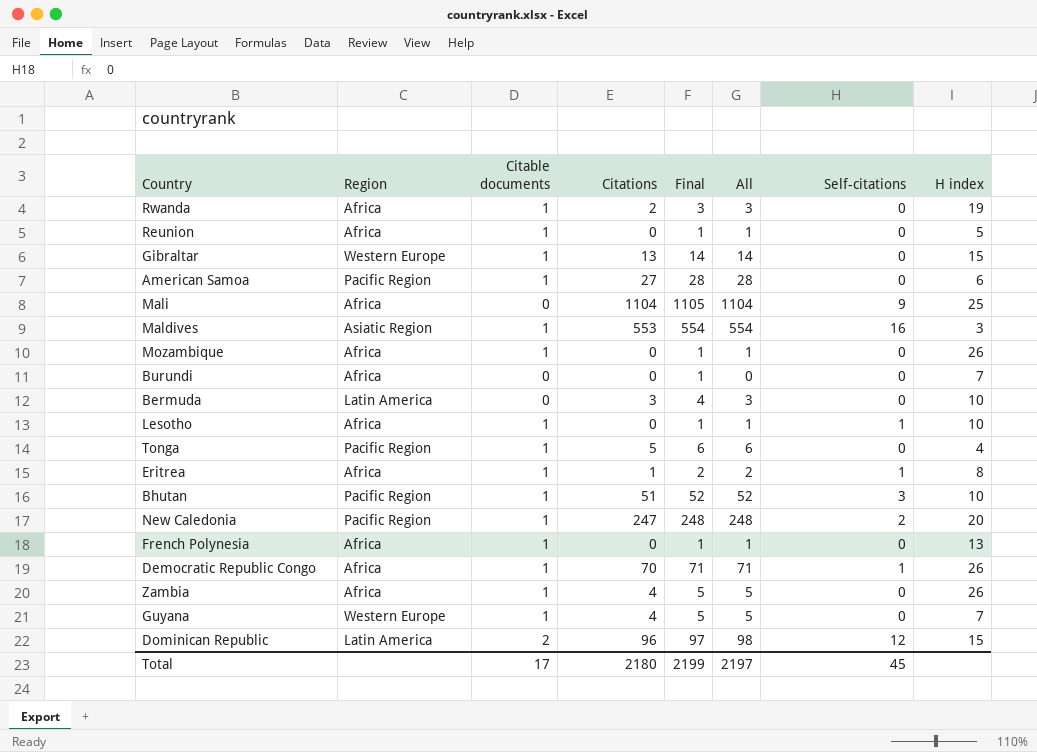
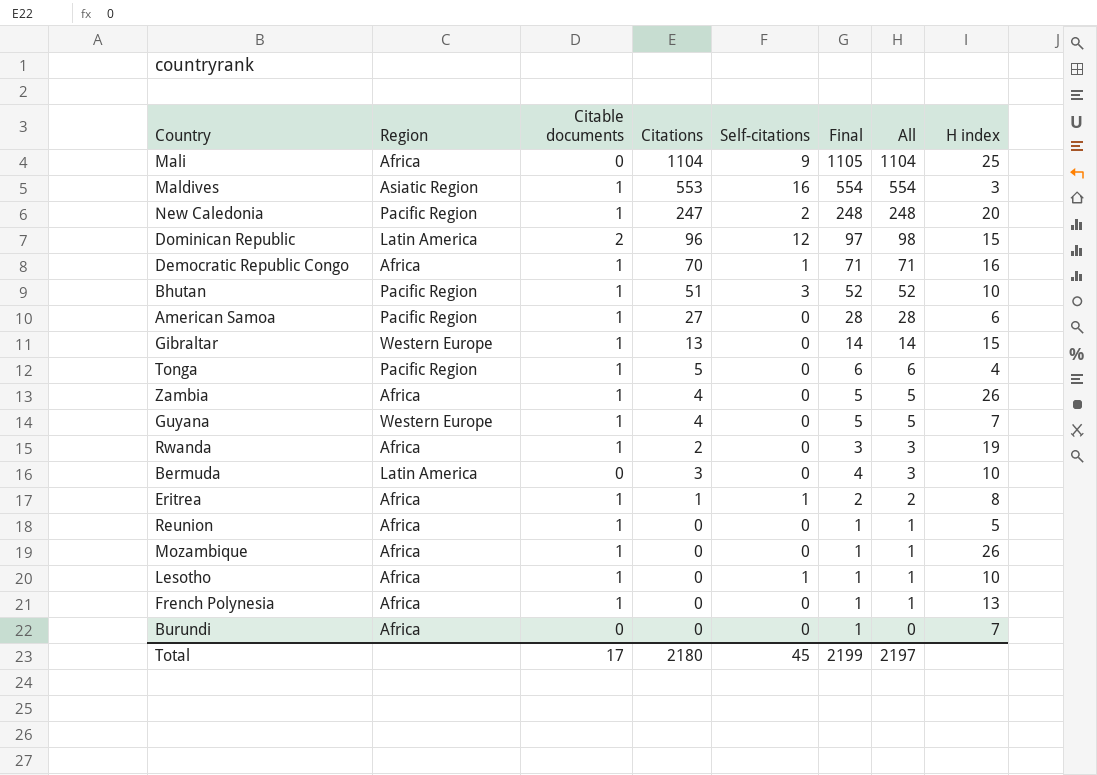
row order: none -> All descending
column Self-citations | position: 7 -> 5
Democratic Republic Congo | H index: 26 -> 16

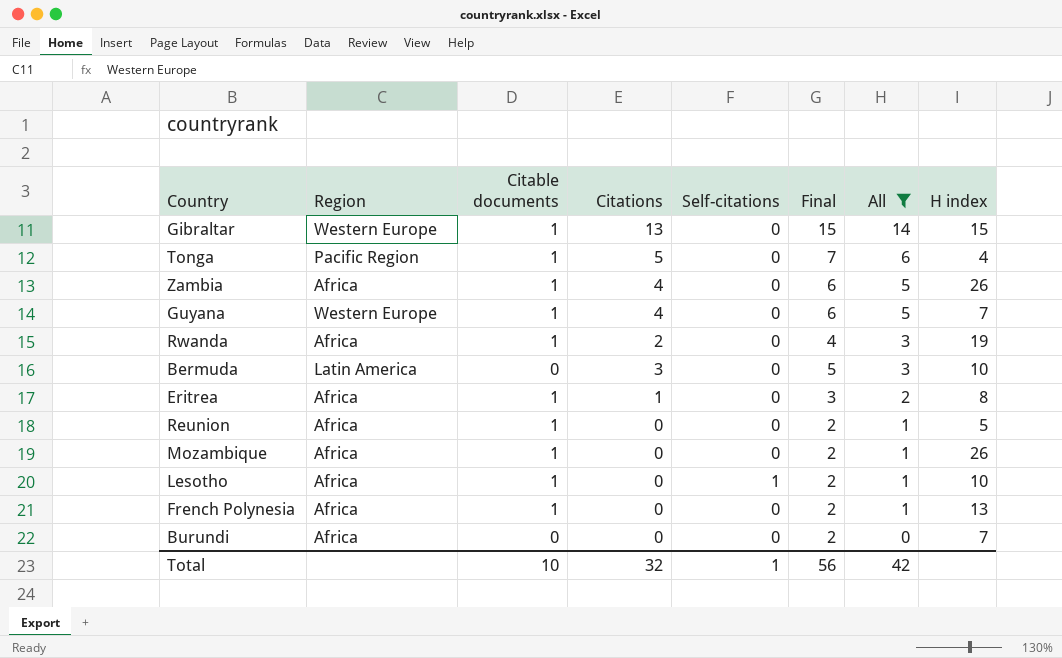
filter: none -> All <= 14
column Final | formula: [Citations] + 1 -> [Citations] + 2
Eritrea | Self-citations: 1 -> 0
Total | Citable documents: 17 -> 10
Total | Citations: 2180 -> 32
Total | Self-citations: 45 -> 1
Total | Final: 2199 -> 56
Total | All: 2197 -> 42

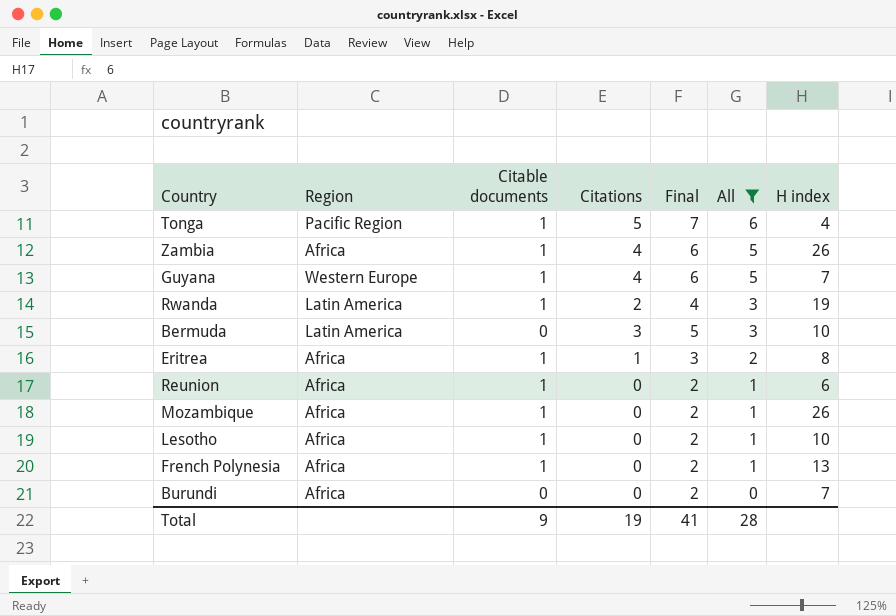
column Self-citations | position: 5 -> none
row Gibraltar: Western Europe | 1 | 13 | 0 | 15 | 14 | 15 -> none
Rwanda | Region: Africa -> Latin America
Reunion | H index: 5 -> 6
Total | Citable documents: 10 -> 9
Total | Citations: 32 -> 19
Total | Final: 56 -> 41
Total | All: 42 -> 28

